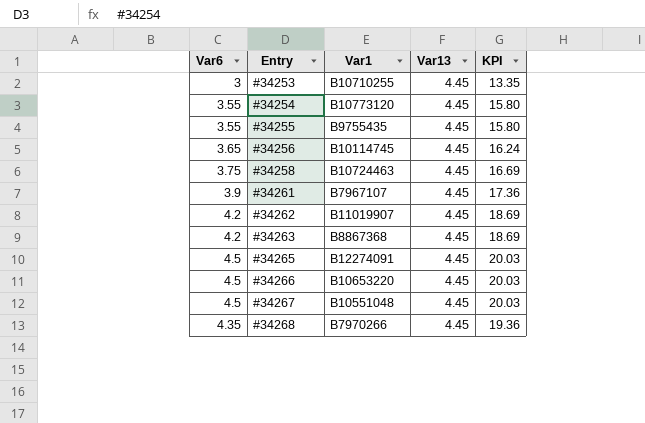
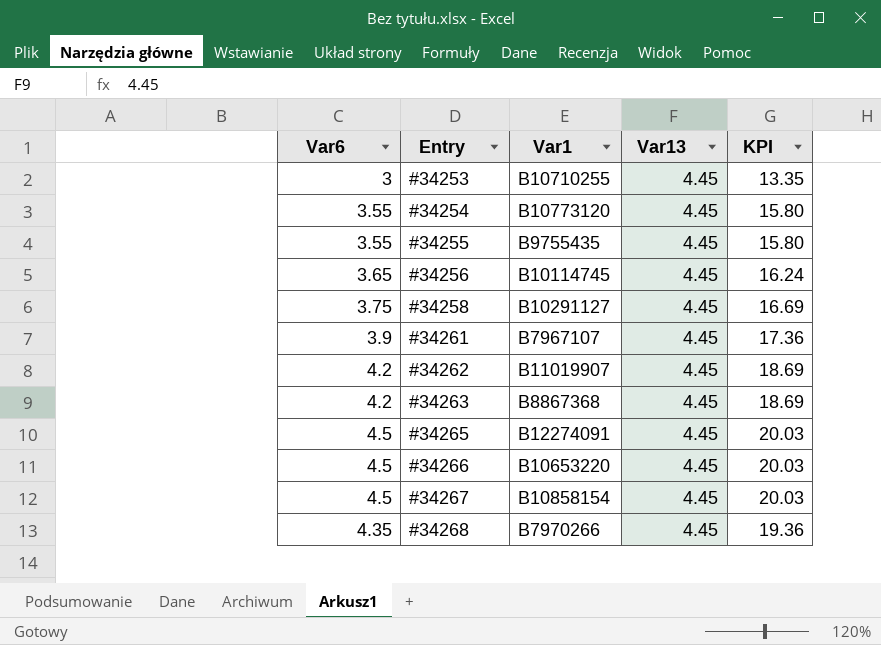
#34258 | Var1: B10724463 -> B10291127
#34267 | Var1: B10551048 -> B10858154

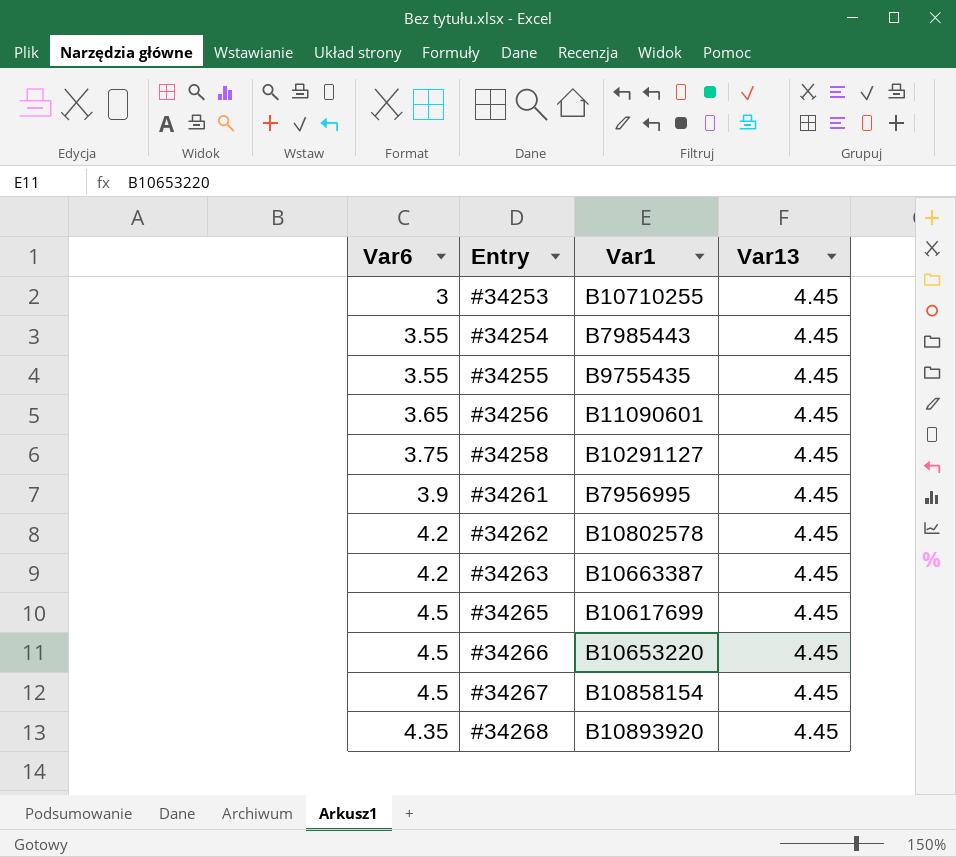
column KPI | formula: [Var6] * [Var13] -> none
#34254 | Var1: B10773120 -> B7985443
#34256 | Var1: B10114745 -> B11090601
#34261 | Var1: B7967107 -> B7956995
#34262 | Var1: B11019907 -> B10802578
#34263 | Var1: B8867368 -> B10663387
#34265 | Var1: B12274091 -> B10617699
#34268 | Var1: B7970266 -> B10893920

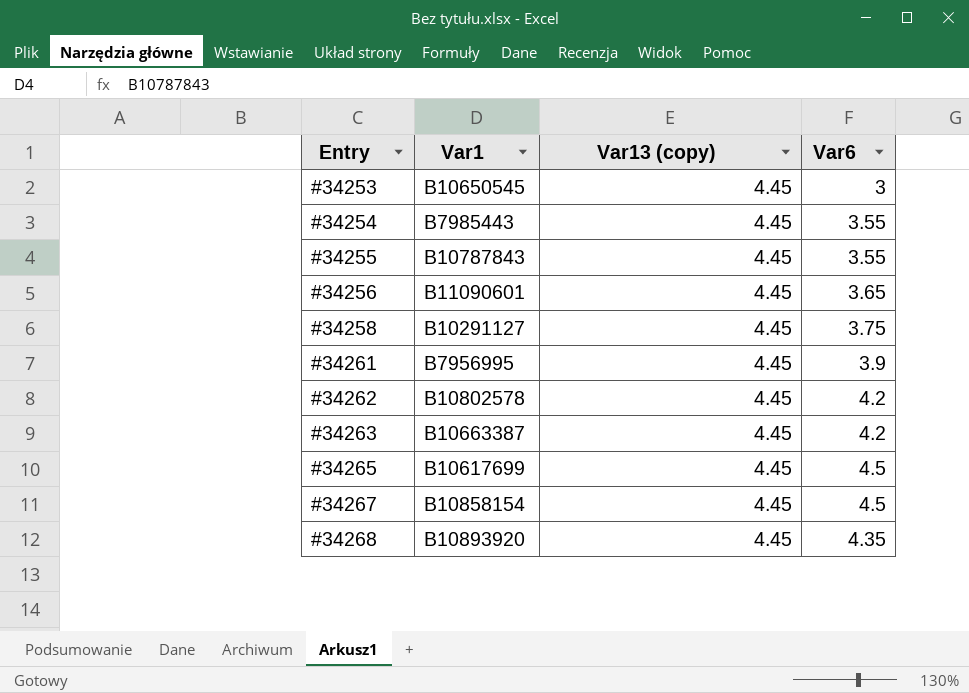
column name: Var13 -> Var13 (copy)
column Var6 | position: 1 -> 4
row #34266: 4.5 | B10653220 | 4.45 -> none
#34253 | Var1: B10710255 -> B10650545
#34255 | Var1: B9755435 -> B10787843

